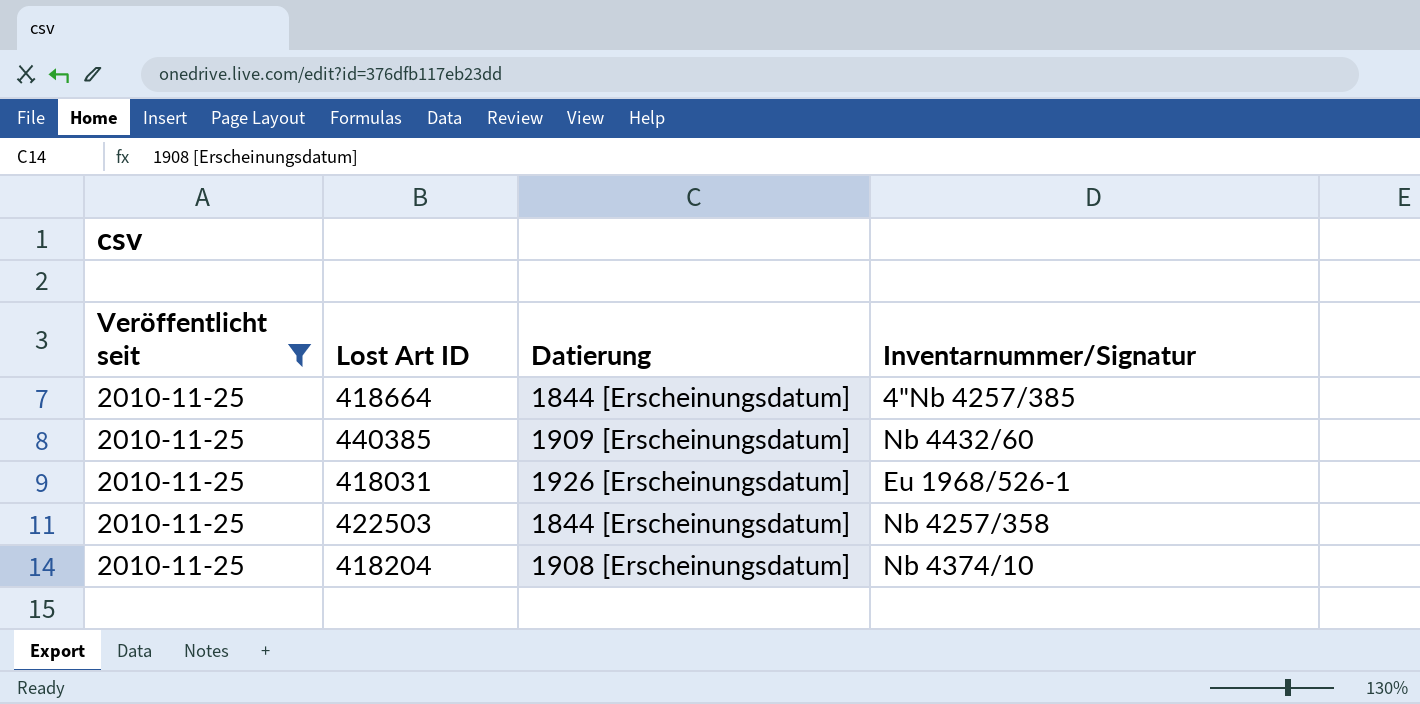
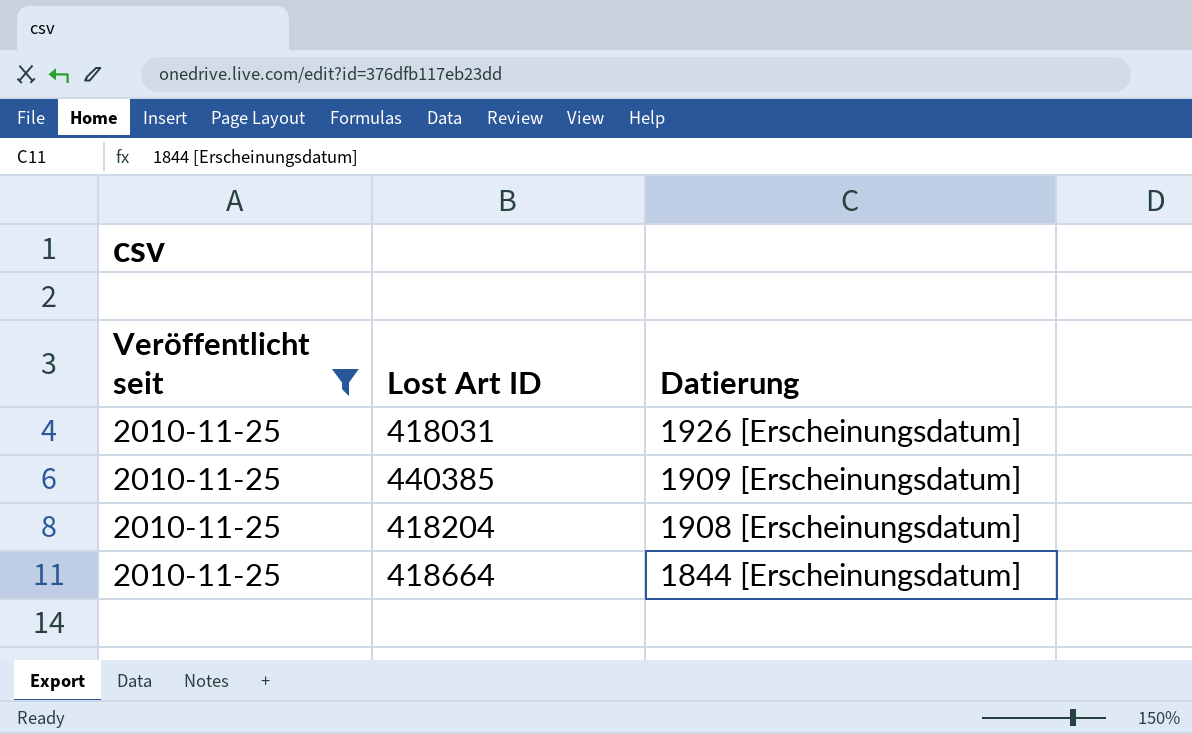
row order: none -> Datierung descending
column Inventarnummer/Signatur | position: 4 -> none
row 422503: 2010-11-25 | 1844 [Erscheinungsdatum] | Nb 4257/358 -> none

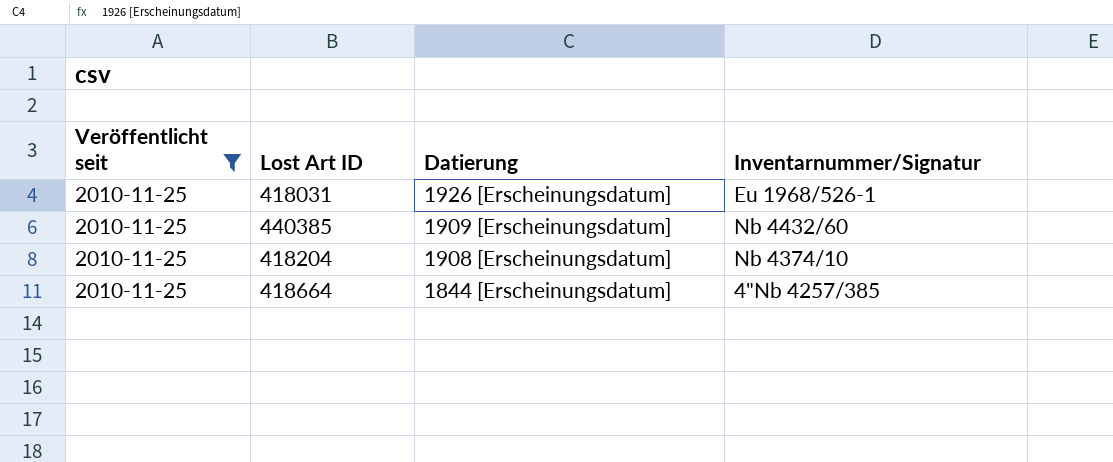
column Inventarnummer/Signatur | position: none -> 4

